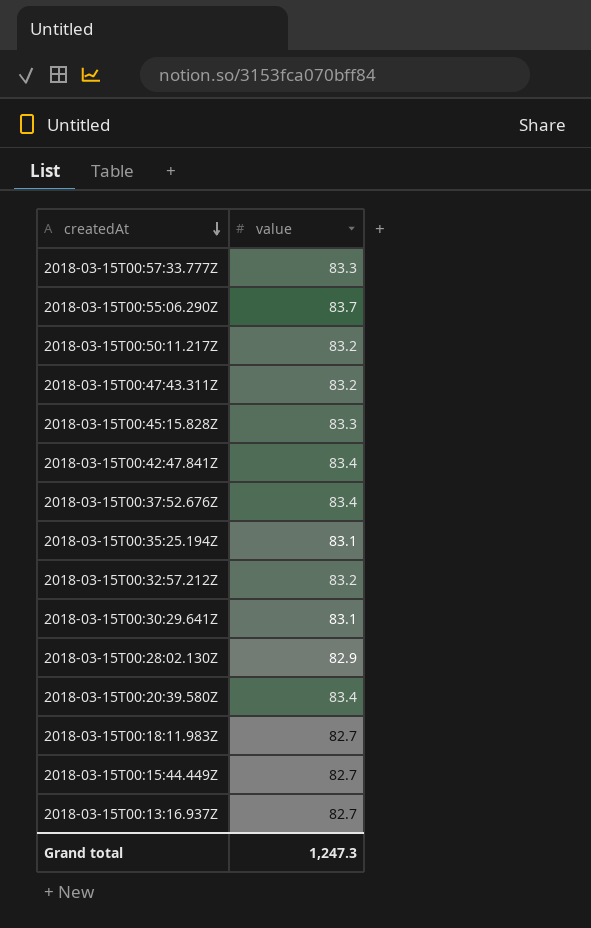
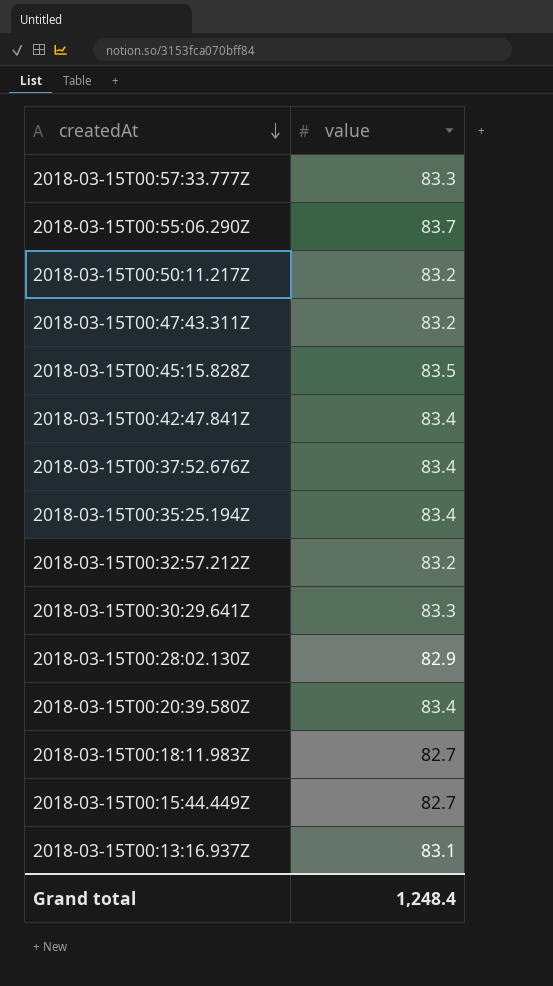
2018-03-15T00:45:15.828Z | value: 83.3 -> 83.5
2018-03-15T00:35:25.194Z | value: 83.1 -> 83.4
2018-03-15T00:30:29.641Z | value: 83.1 -> 83.3
2018-03-15T00:13:16.937Z | value: 82.7 -> 83.1
Grand total | value: 1,247.3 -> 1,248.4

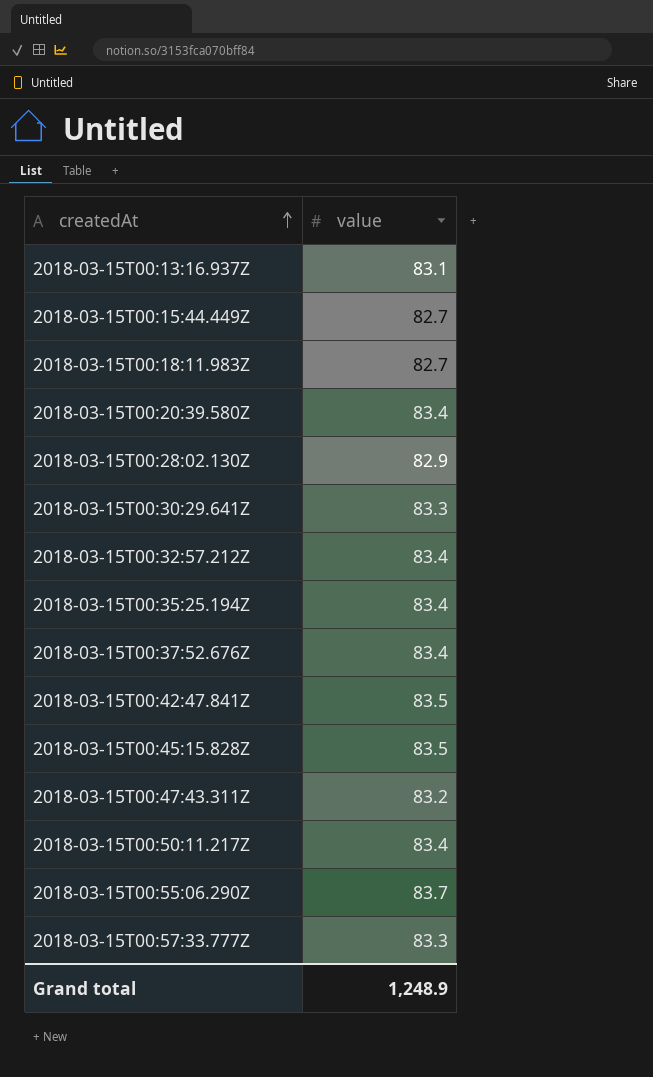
row order: createdAt descending -> createdAt ascending
2018-03-15T00:32:57.212Z | value: 83.2 -> 83.4
2018-03-15T00:42:47.841Z | value: 83.4 -> 83.5
2018-03-15T00:50:11.217Z | value: 83.2 -> 83.4
Grand total | value: 1,248.4 -> 1,248.9

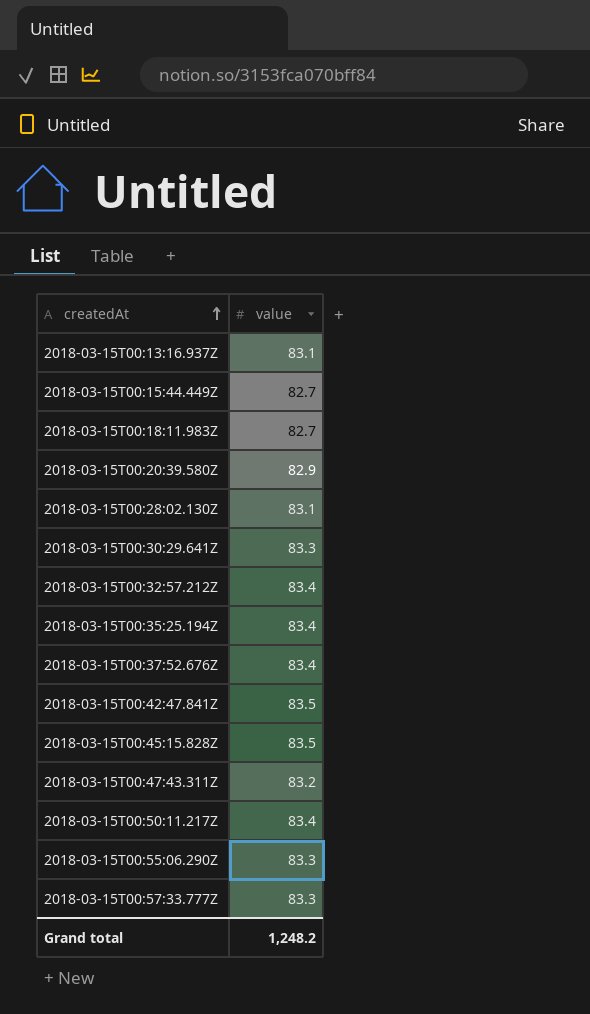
2018-03-15T00:20:39.580Z | value: 83.4 -> 82.9
2018-03-15T00:28:02.130Z | value: 82.9 -> 83.1
2018-03-15T00:55:06.290Z | value: 83.7 -> 83.3
Grand total | value: 1,248.9 -> 1,248.2

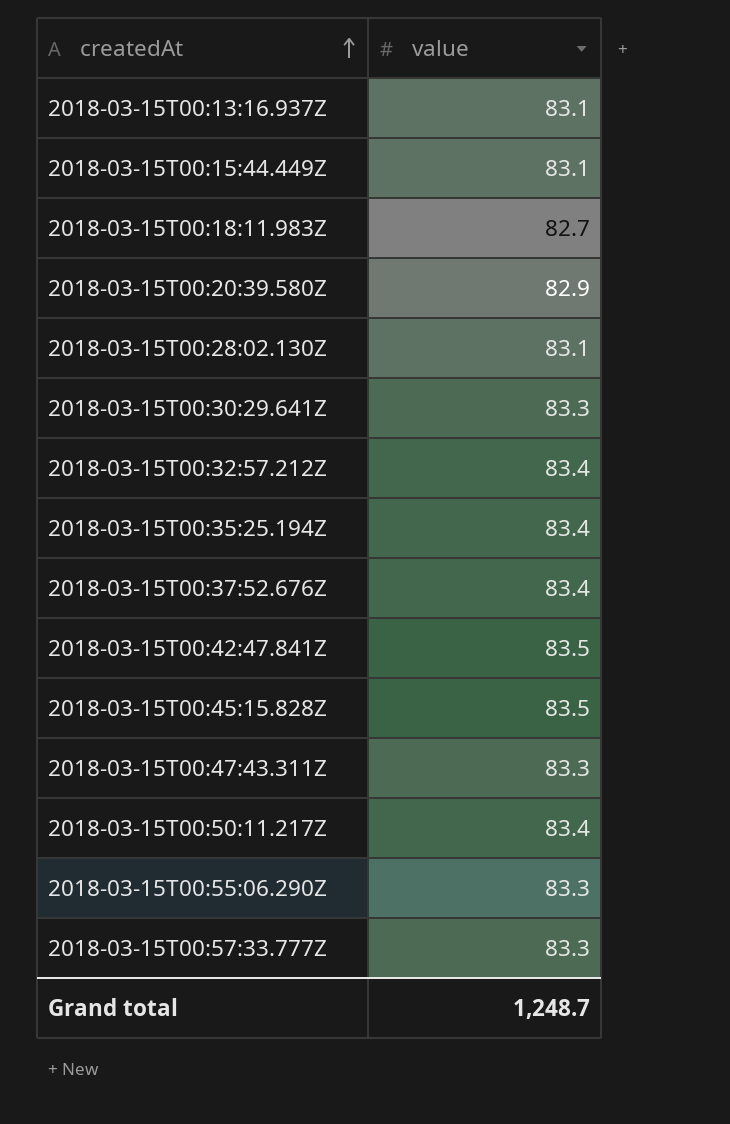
2018-03-15T00:15:44.449Z | value: 82.7 -> 83.1
2018-03-15T00:47:43.311Z | value: 83.2 -> 83.3
Grand total | value: 1,248.2 -> 1,248.7

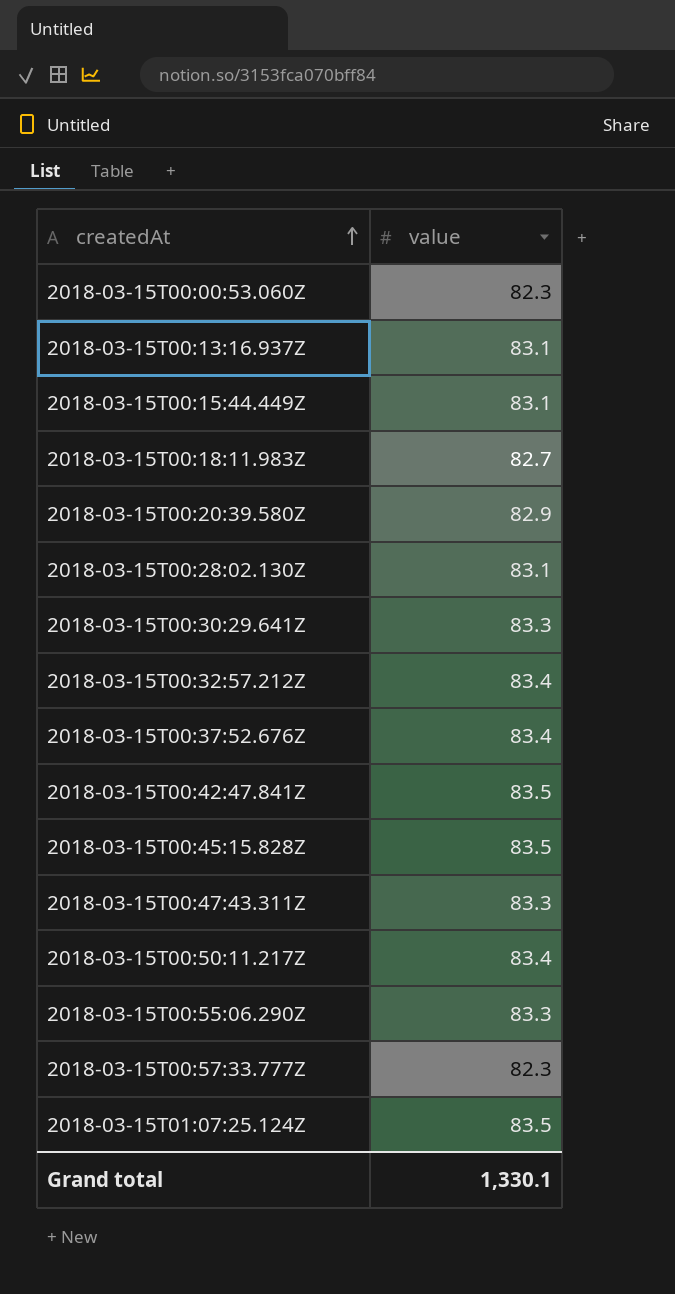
row 2018-03-15T00:35:25.194Z: 83.4 -> none
row 2018-03-15T00:00:53.060Z: none -> 82.3
2018-03-15T00:57:33.777Z | value: 83.3 -> 82.3
row 2018-03-15T01:07:25.124Z: none -> 83.5
Grand total | value: 1,248.7 -> 1,330.1

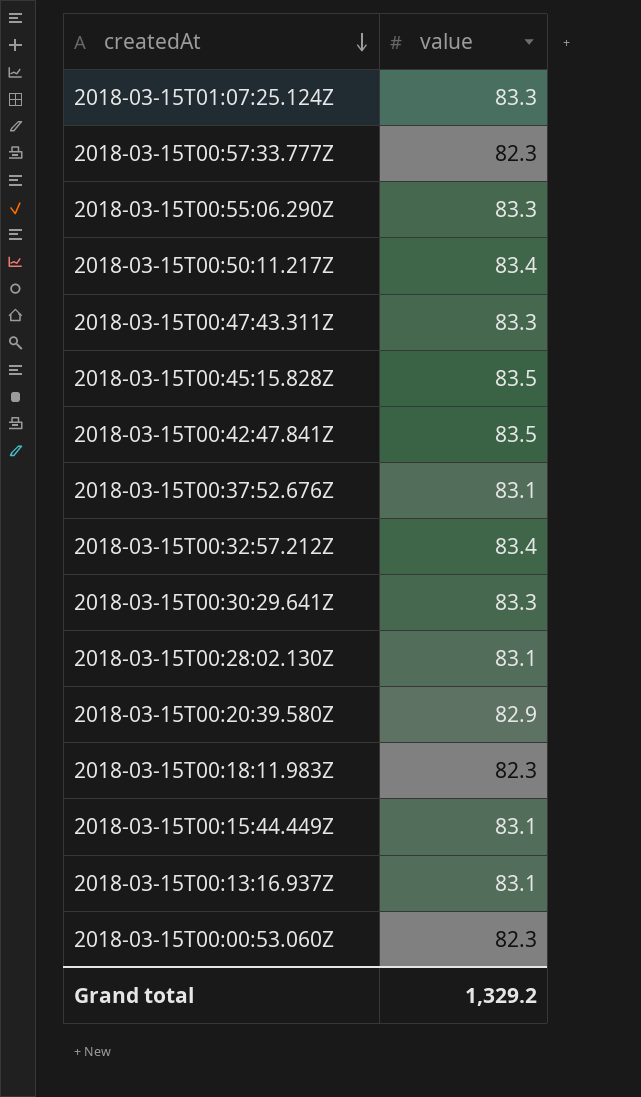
row order: createdAt ascending -> createdAt descending
2018-03-15T01:07:25.124Z | value: 83.5 -> 83.3
2018-03-15T00:37:52.676Z | value: 83.4 -> 83.1
2018-03-15T00:18:11.983Z | value: 82.7 -> 82.3
Grand total | value: 1,330.1 -> 1,329.2

